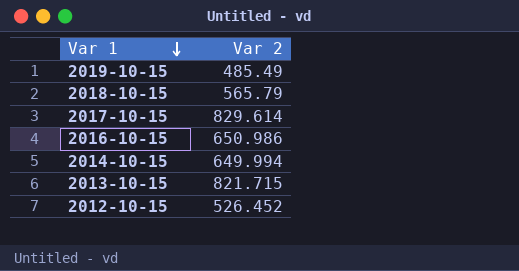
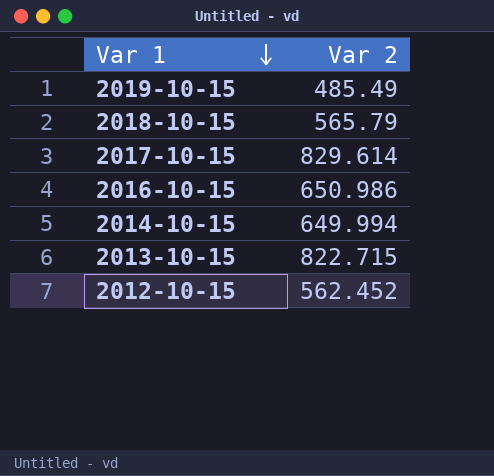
2013-10-15 | Var 2: 821.715 -> 822.715
2012-10-15 | Var 2: 526.452 -> 562.452

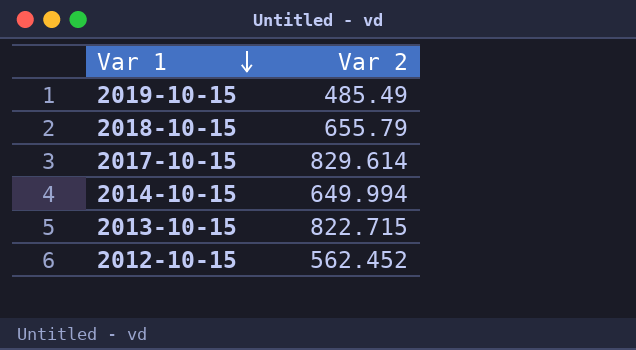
row 2016-10-15: 650.986 -> none
2018-10-15 | Var 2: 565.79 -> 655.79

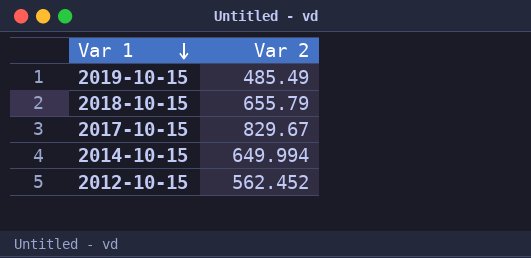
row 2013-10-15: 822.715 -> none
2017-10-15 | Var 2: 829.614 -> 829.67

